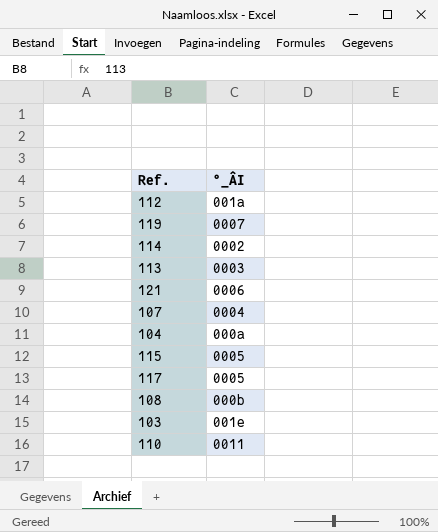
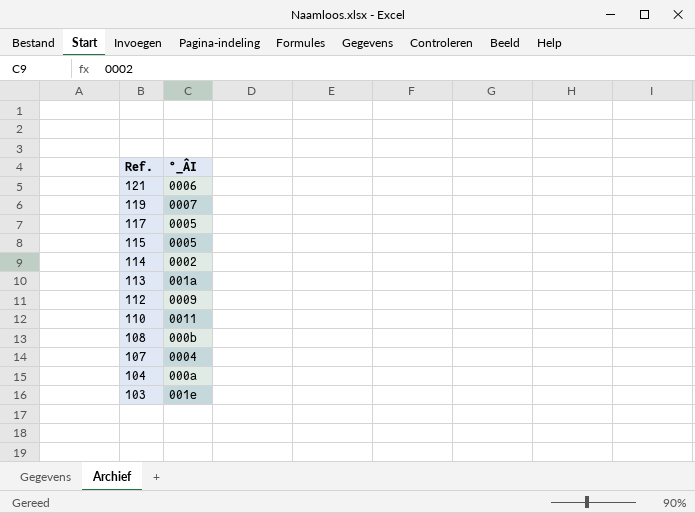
row order: none -> Ref. descending
113 | °_ÂI: 0003 -> 001a
112 | °_ÂI: 001a -> 0009

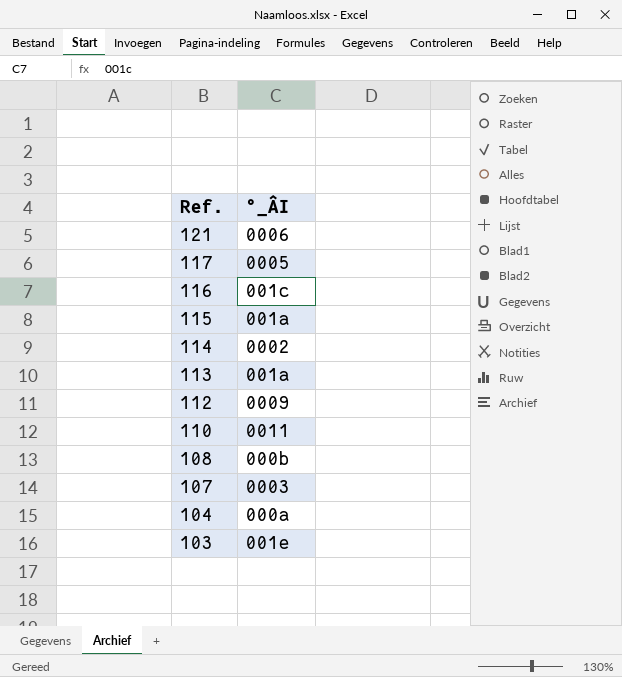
row 119: 0007 -> none
row 116: none -> 001c
115 | °_ÂI: 0005 -> 001a
107 | °_ÂI: 0004 -> 0003

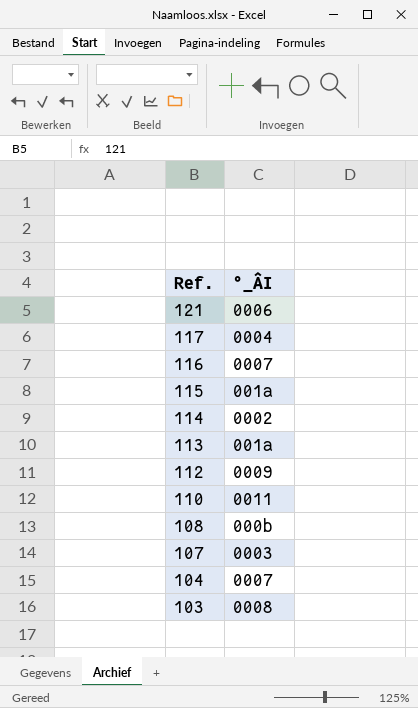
117 | °_ÂI: 0005 -> 0004
116 | °_ÂI: 001c -> 0007
104 | °_ÂI: 000a -> 0007
103 | °_ÂI: 001e -> 0008

